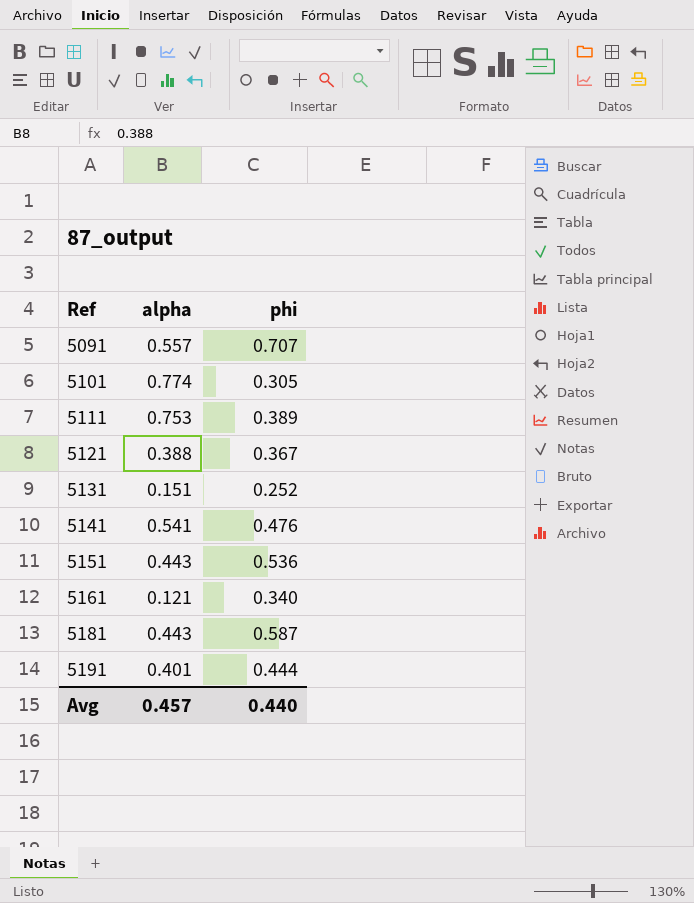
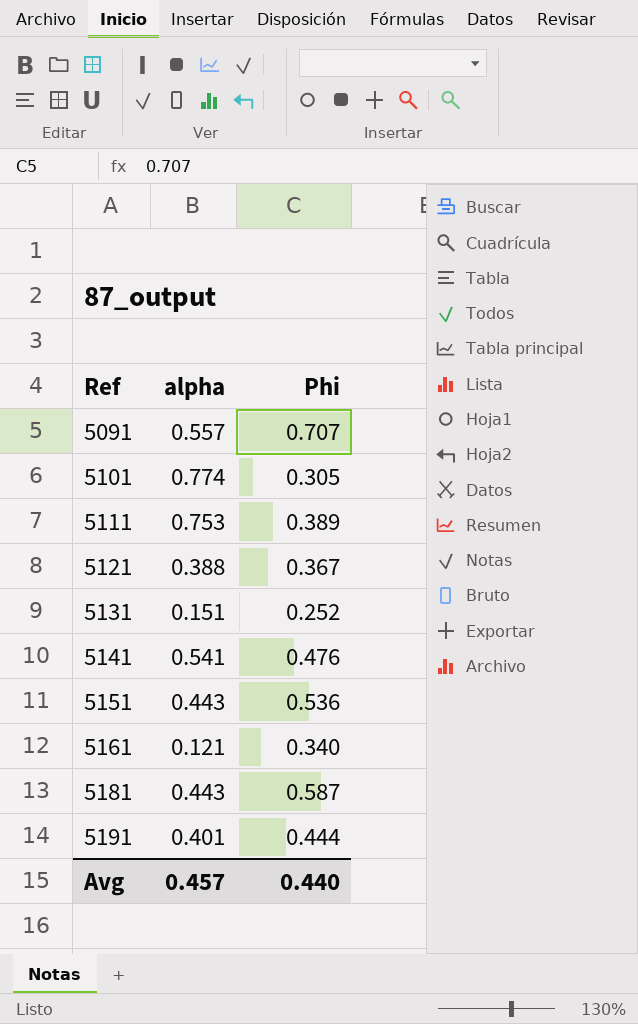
column name: phi -> Phi

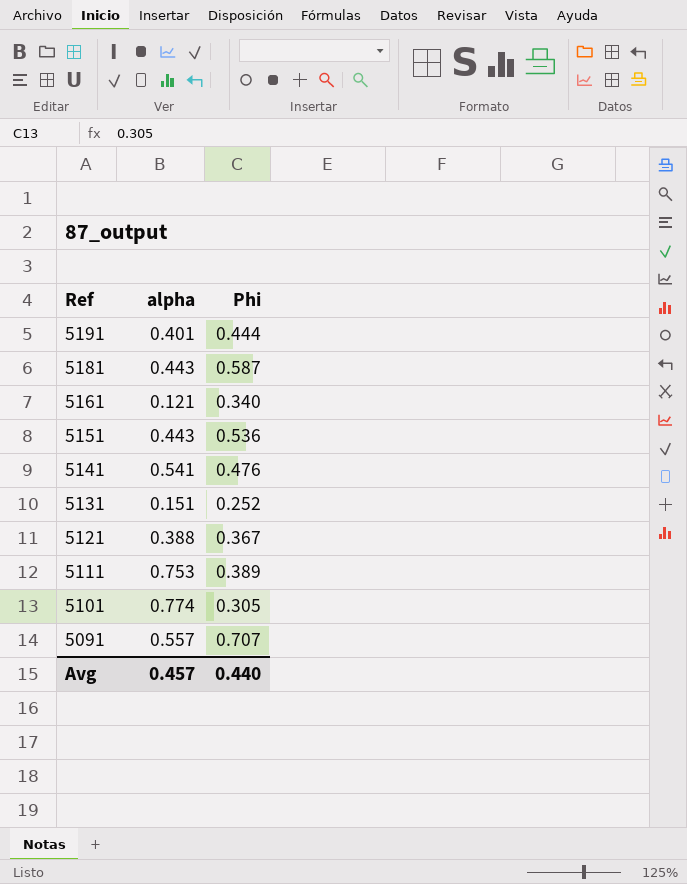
row order: Ref ascending -> Ref descending

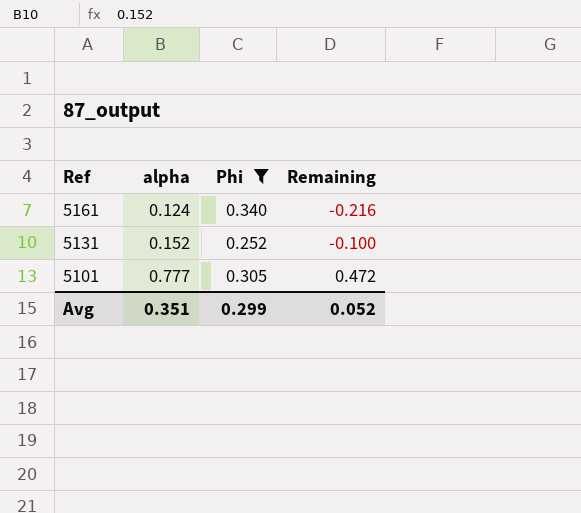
filter: none -> Phi <= 0.340
column Remaining | formula: none -> [alpha] - [Phi]
5161 | alpha: 0.121 -> 0.124
5131 | alpha: 0.151 -> 0.152
5101 | alpha: 0.774 -> 0.777
Avg | alpha: 0.457 -> 0.351
Avg | Phi: 0.440 -> 0.299

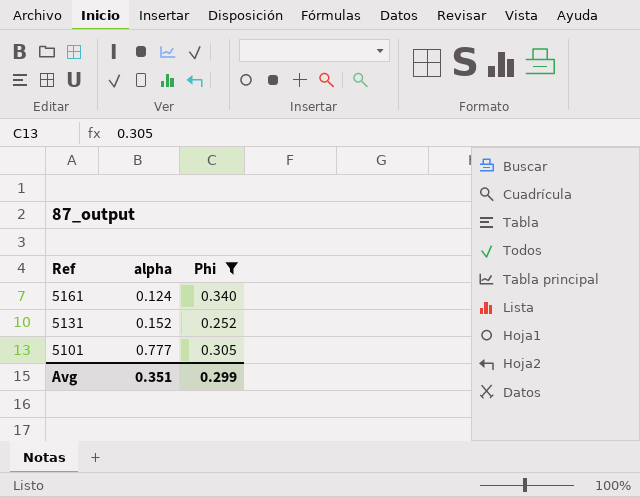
column Remaining | formula: [alpha] - [Phi] -> none

